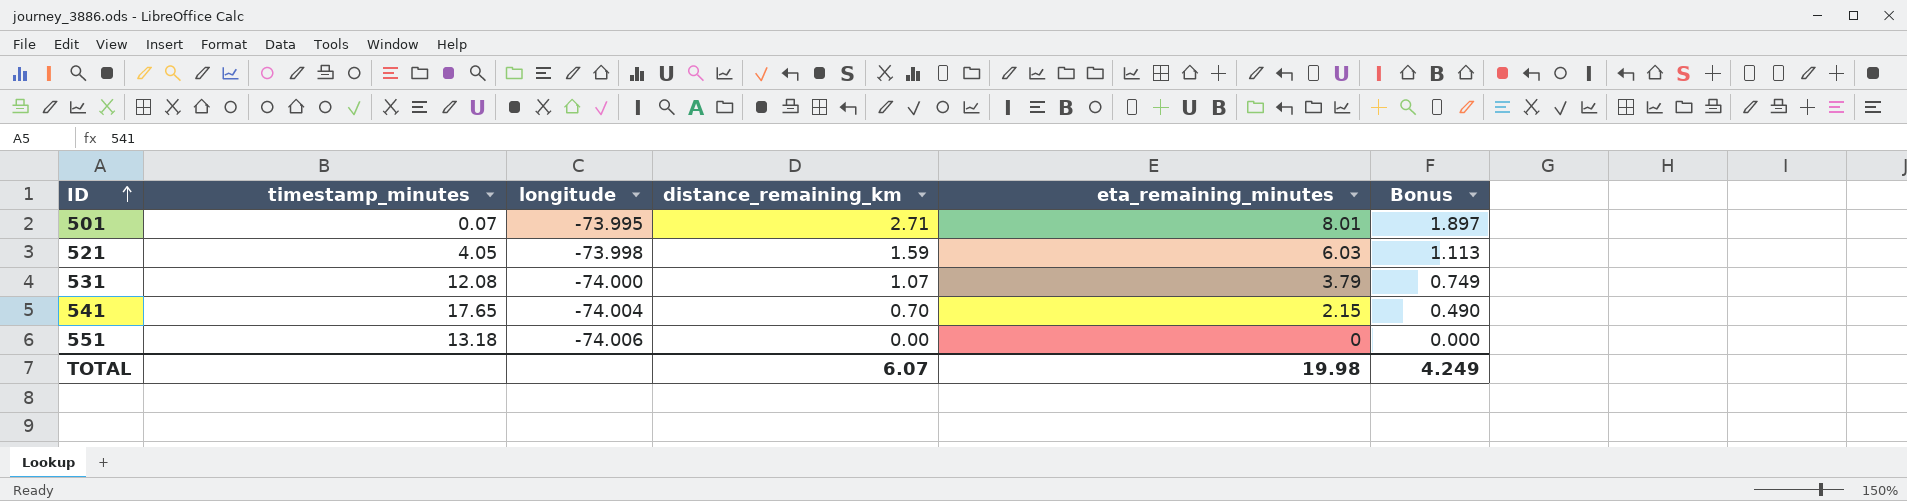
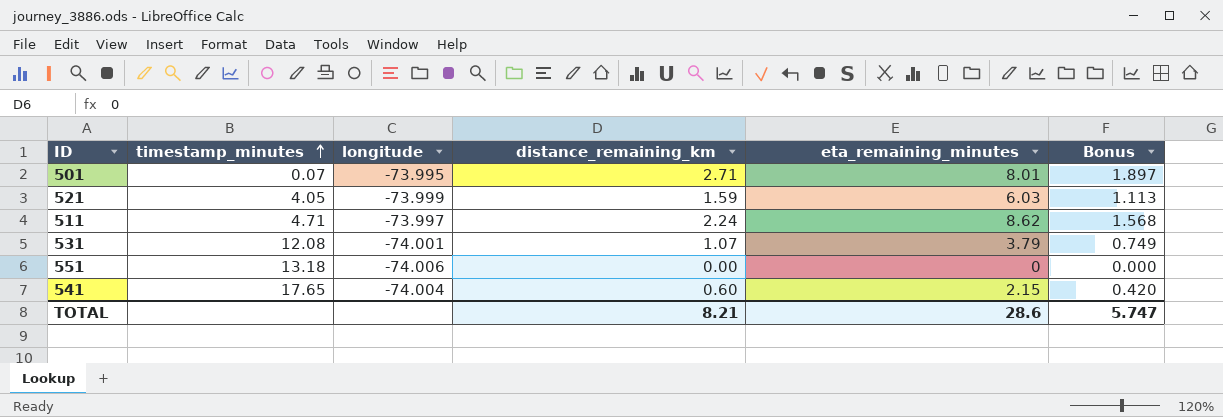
row order: ID ascending -> timestamp_minutes ascending
521 | longitude: -73.998 -> -73.999
row 511: none -> 4.71 | -73.997 | 2.24 | 8.62 | 1.568
531 | longitude: -74.000 -> -74.001
541 | distance_remaining_km: 0.70 -> 0.60
541 | Bonus: 0.490 -> 0.420
TOTAL | distance_remaining_km: 6.07 -> 8.21
TOTAL | eta_remaining_minutes: 19.98 -> 28.6
TOTAL | Bonus: 4.249 -> 5.747

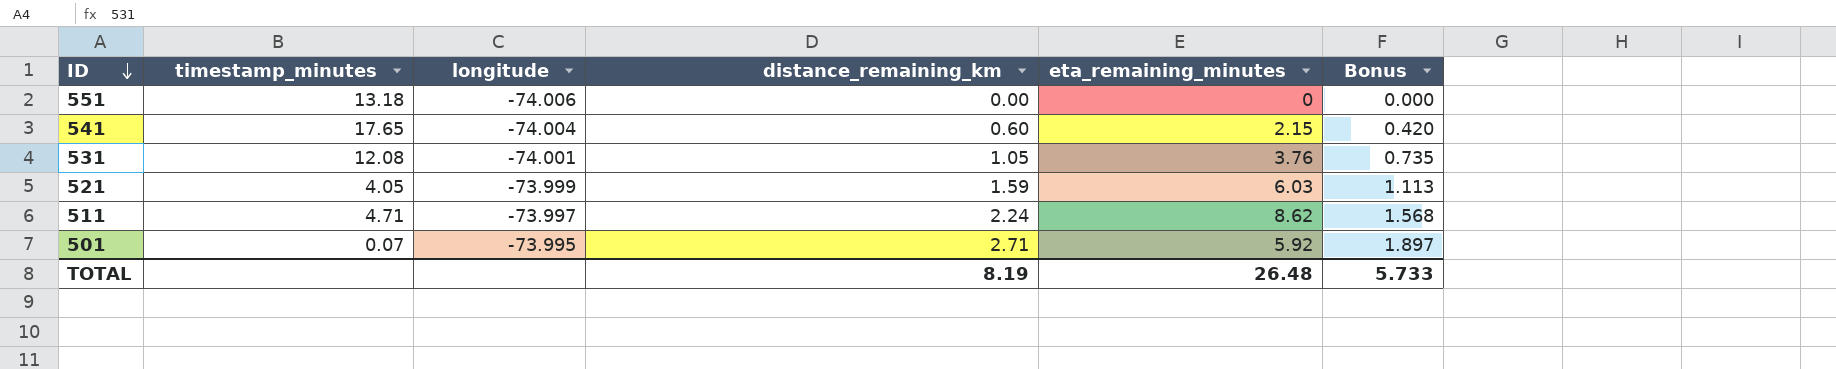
row order: timestamp_minutes ascending -> ID descending
531 | distance_remaining_km: 1.07 -> 1.05
531 | eta_remaining_minutes: 3.79 -> 3.76
531 | Bonus: 0.749 -> 0.735
501 | eta_remaining_minutes: 8.01 -> 5.92
TOTAL | distance_remaining_km: 8.21 -> 8.19
TOTAL | eta_remaining_minutes: 28.6 -> 26.48
TOTAL | Bonus: 5.747 -> 5.733

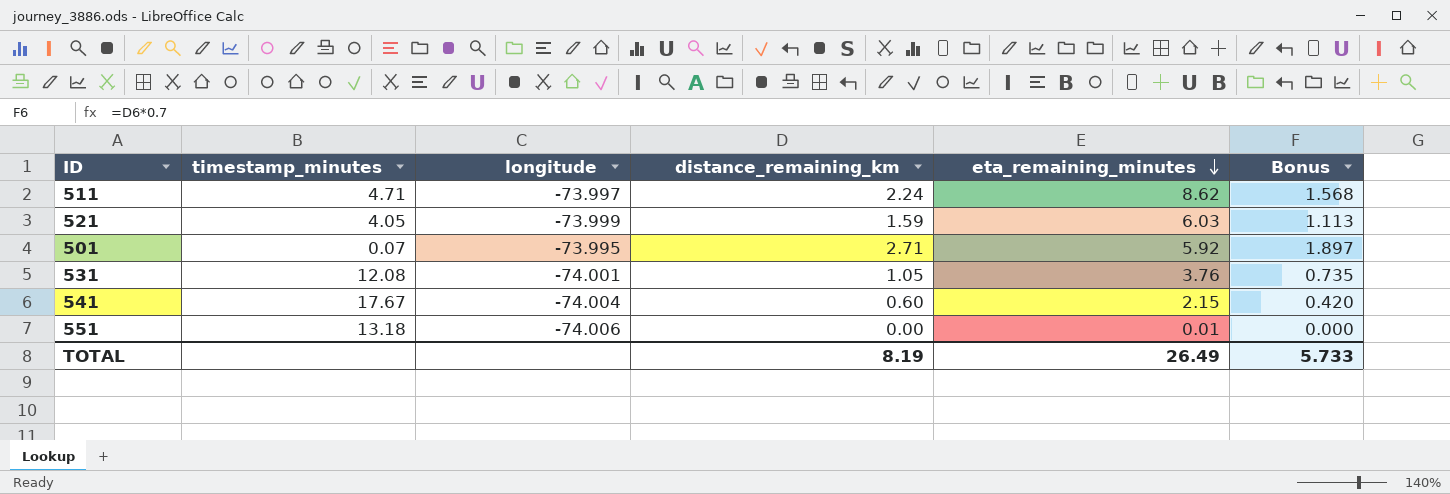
row order: ID descending -> eta_remaining_minutes descending
541 | timestamp_minutes: 17.65 -> 17.67
551 | eta_remaining_minutes: 0 -> 0.01
TOTAL | eta_remaining_minutes: 26.48 -> 26.49

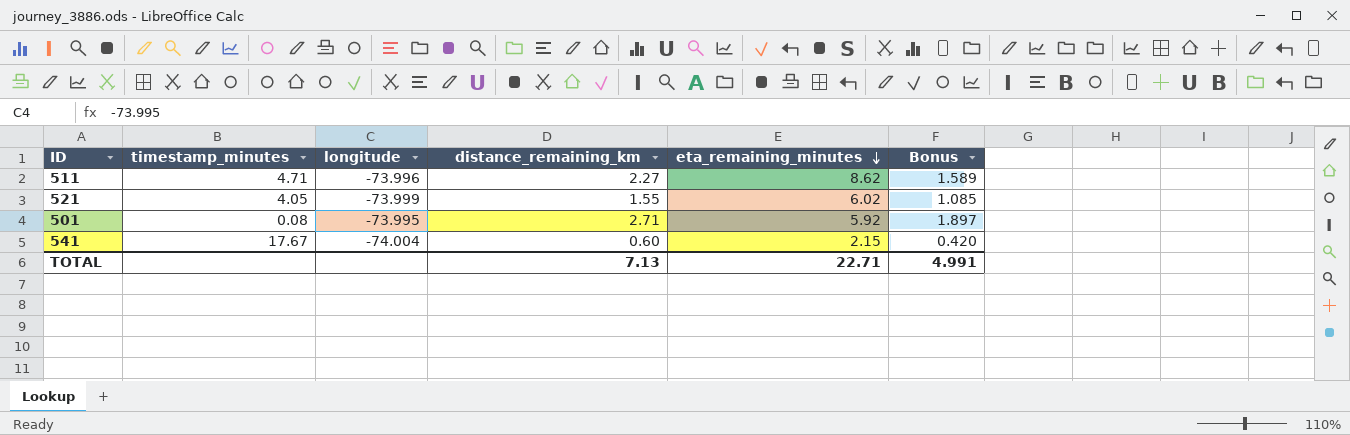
row 531: 12.08 | -74.001 | 1.05 | 3.76 | 0.735 -> none
row 551: 13.18 | -74.006 | 0.00 | 0.01 | 0.000 -> none
511 | longitude: -73.997 -> -73.996
511 | distance_remaining_km: 2.24 -> 2.27
511 | Bonus: 1.568 -> 1.589
521 | distance_remaining_km: 1.59 -> 1.55
521 | eta_remaining_minutes: 6.03 -> 6.02
521 | Bonus: 1.113 -> 1.085
501 | timestamp_minutes: 0.07 -> 0.08
TOTAL | distance_remaining_km: 8.19 -> 7.13
TOTAL | eta_remaining_minutes: 26.49 -> 22.71
TOTAL | Bonus: 5.733 -> 4.991

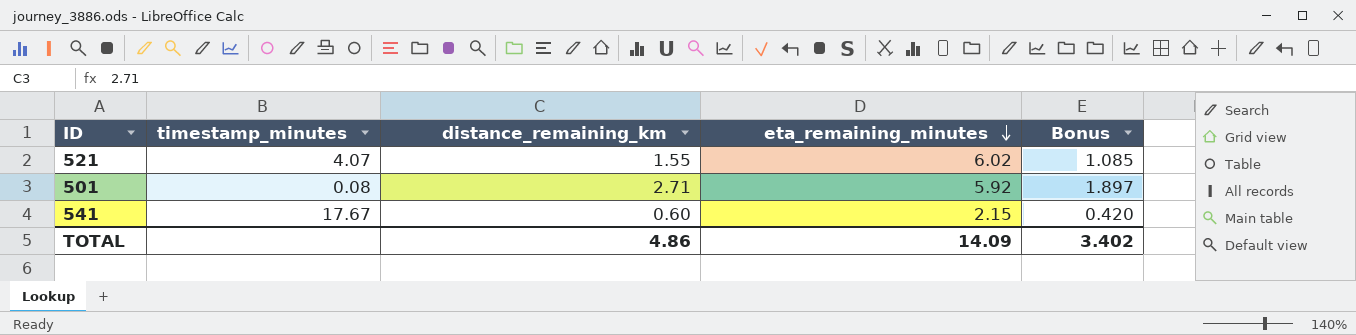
column longitude | position: 3 -> none
row 511: 4.71 | -73.996 | 2.27 | 8.62 | 1.589 -> none
521 | timestamp_minutes: 4.05 -> 4.07
TOTAL | distance_remaining_km: 7.13 -> 4.86
TOTAL | eta_remaining_minutes: 22.71 -> 14.09
TOTAL | Bonus: 4.991 -> 3.402

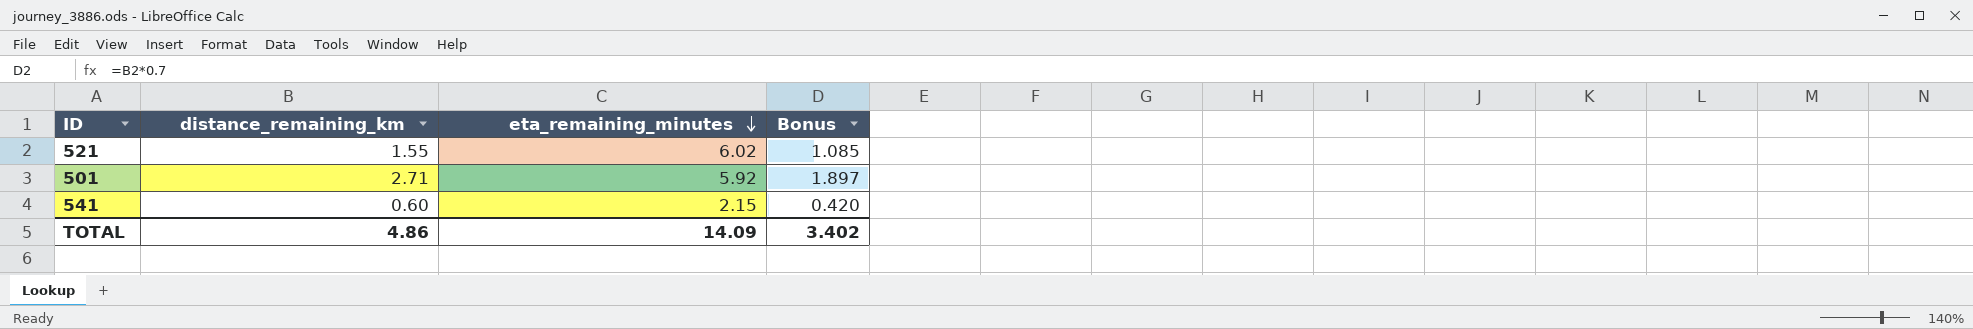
column timestamp_minutes | position: 2 -> none

